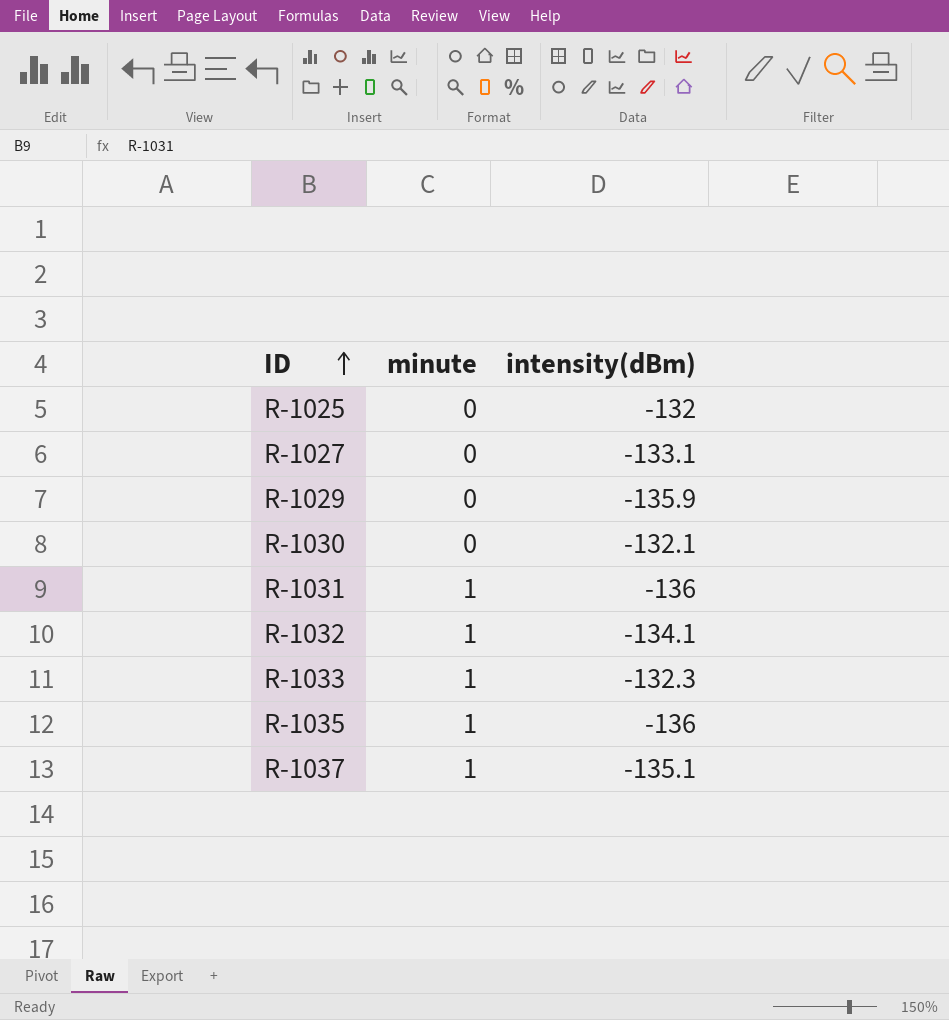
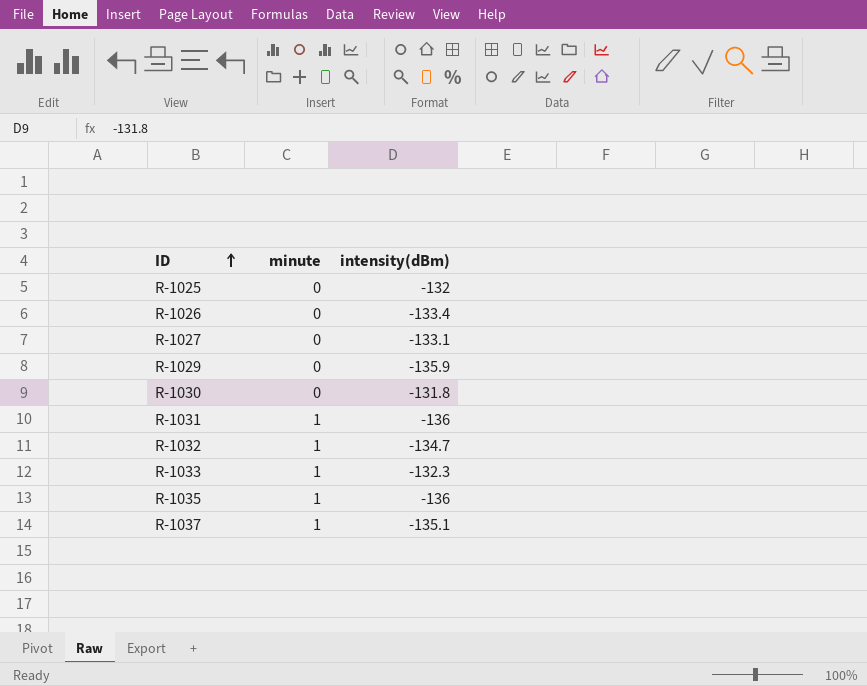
row R-1026: none -> 0 | -133.4
R-1030 | intensity(dBm): -132.1 -> -131.8
R-1032 | intensity(dBm): -134.1 -> -134.7

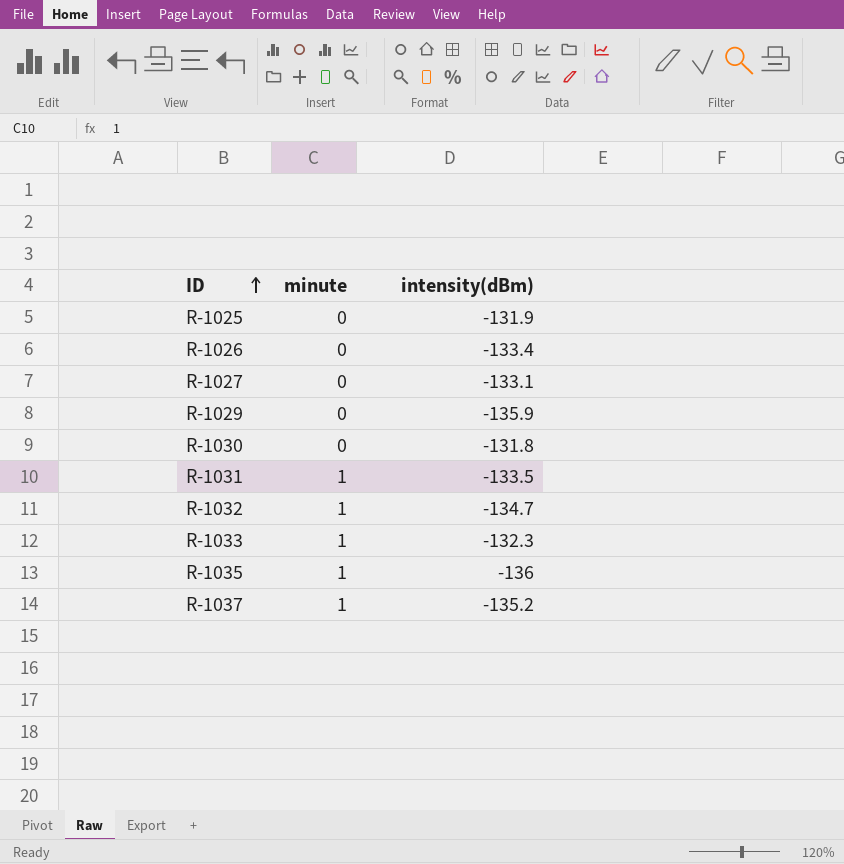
R-1025 | intensity(dBm): -132 -> -131.9
R-1031 | intensity(dBm): -136 -> -133.5
R-1037 | intensity(dBm): -135.1 -> -135.2

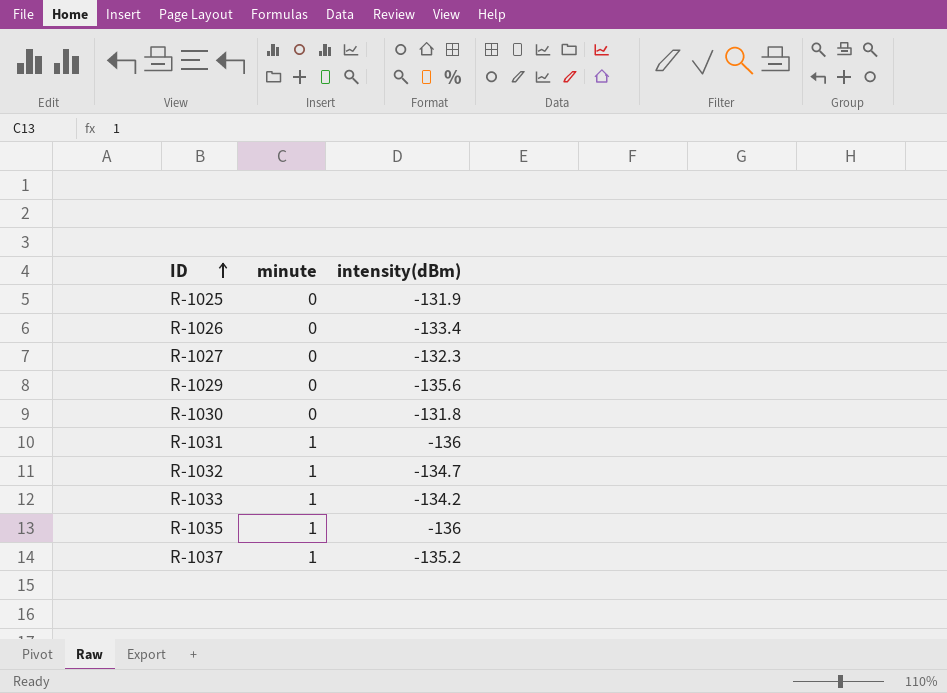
R-1027 | intensity(dBm): -133.1 -> -132.3
R-1029 | intensity(dBm): -135.9 -> -135.6
R-1031 | intensity(dBm): -133.5 -> -136
R-1033 | intensity(dBm): -132.3 -> -134.2

